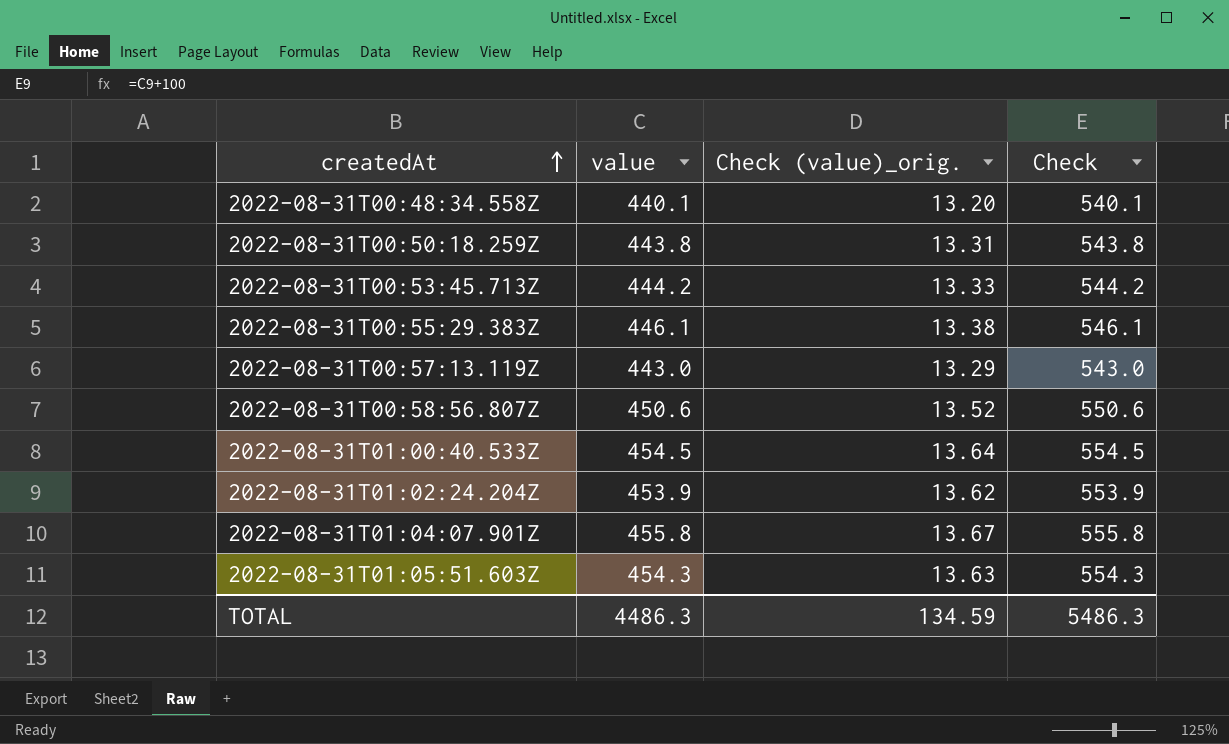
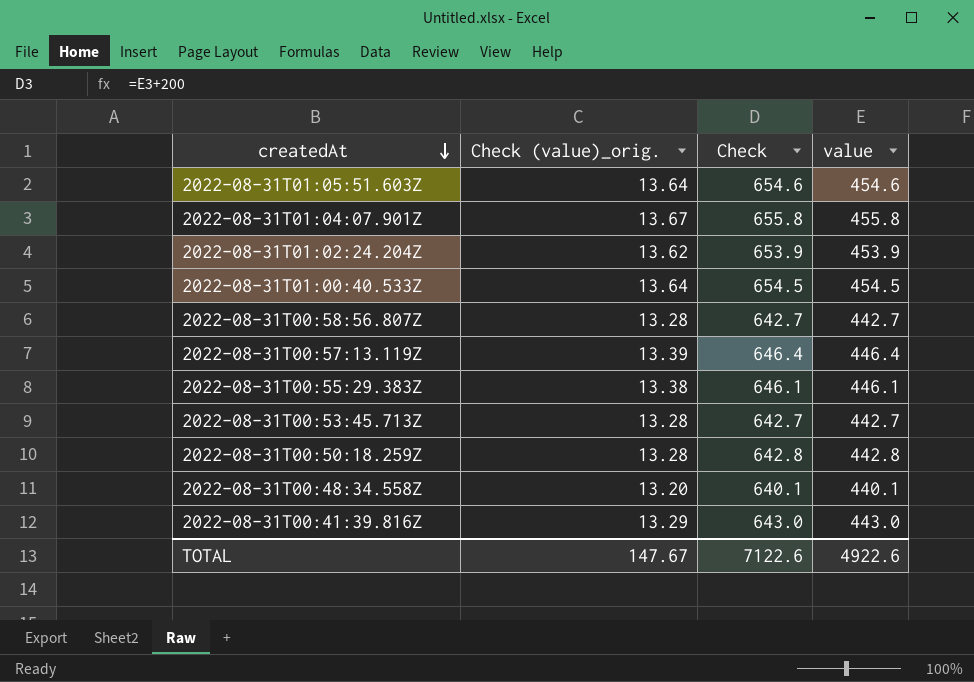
row order: createdAt ascending -> createdAt descending
column Check | formula: [value] + 100 -> [value] + 200
column value | position: 2 -> 4
2022-08-31T01:05:51.603Z | Check (value)_orig.: 13.63 -> 13.64
2022-08-31T01:05:51.603Z | value: 454.3 -> 454.6
2022-08-31T00:58:56.807Z | Check (value)_orig.: 13.52 -> 13.28
2022-08-31T00:58:56.807Z | value: 450.6 -> 442.7
2022-08-31T00:57:13.119Z | Check (value)_orig.: 13.29 -> 13.39
2022-08-31T00:57:13.119Z | value: 443.0 -> 446.4
2022-08-31T00:53:45.713Z | Check (value)_orig.: 13.33 -> 13.28
2022-08-31T00:53:45.713Z | value: 444.2 -> 442.7
2022-08-31T00:50:18.259Z | Check (value)_orig.: 13.31 -> 13.28
2022-08-31T00:50:18.259Z | value: 443.8 -> 442.8
row 2022-08-31T00:41:39.816Z: none -> 13.29 | 643.0 | 443.0
TOTAL | Check (value)_orig.: 134.59 -> 147.67
TOTAL | Check: 5486.3 -> 7122.6
TOTAL | value: 4486.3 -> 4922.6

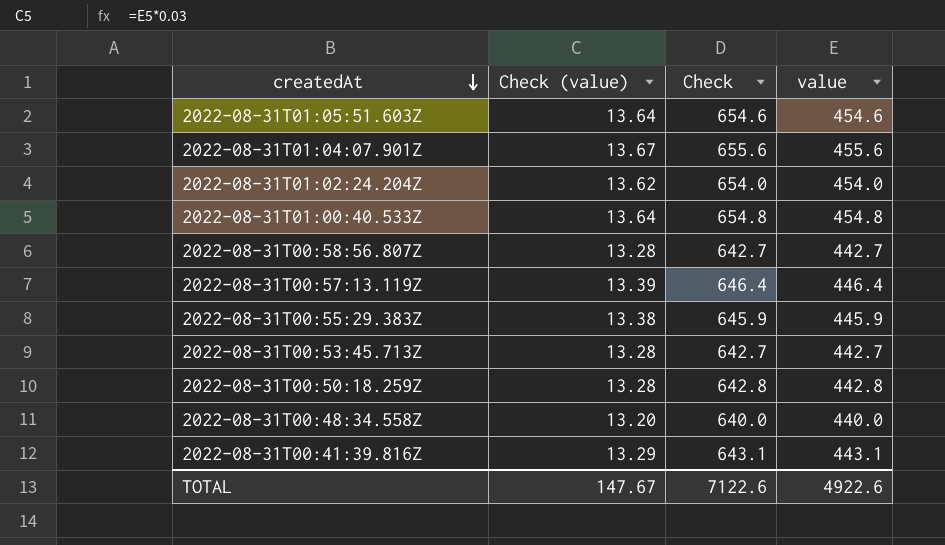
column name: Check (value)_orig. -> Check (value)
2022-08-31T01:04:07.901Z | Check: 655.8 -> 655.6
2022-08-31T01:04:07.901Z | value: 455.8 -> 455.6
2022-08-31T01:02:24.204Z | Check: 653.9 -> 654.0
2022-08-31T01:02:24.204Z | value: 453.9 -> 454.0
2022-08-31T01:00:40.533Z | Check: 654.5 -> 654.8
2022-08-31T01:00:40.533Z | value: 454.5 -> 454.8
2022-08-31T00:55:29.383Z | Check: 646.1 -> 645.9
2022-08-31T00:55:29.383Z | value: 446.1 -> 445.9
2022-08-31T00:48:34.558Z | Check: 640.1 -> 640.0
2022-08-31T00:48:34.558Z | value: 440.1 -> 440.0
2022-08-31T00:41:39.816Z | Check: 643.0 -> 643.1
2022-08-31T00:41:39.816Z | value: 443.0 -> 443.1

